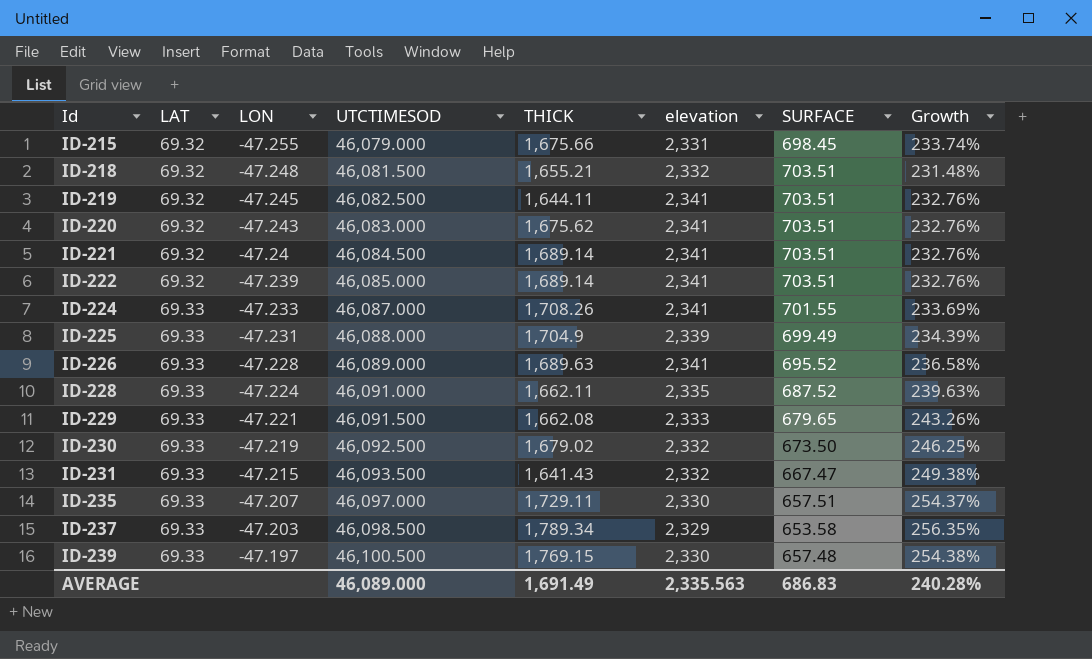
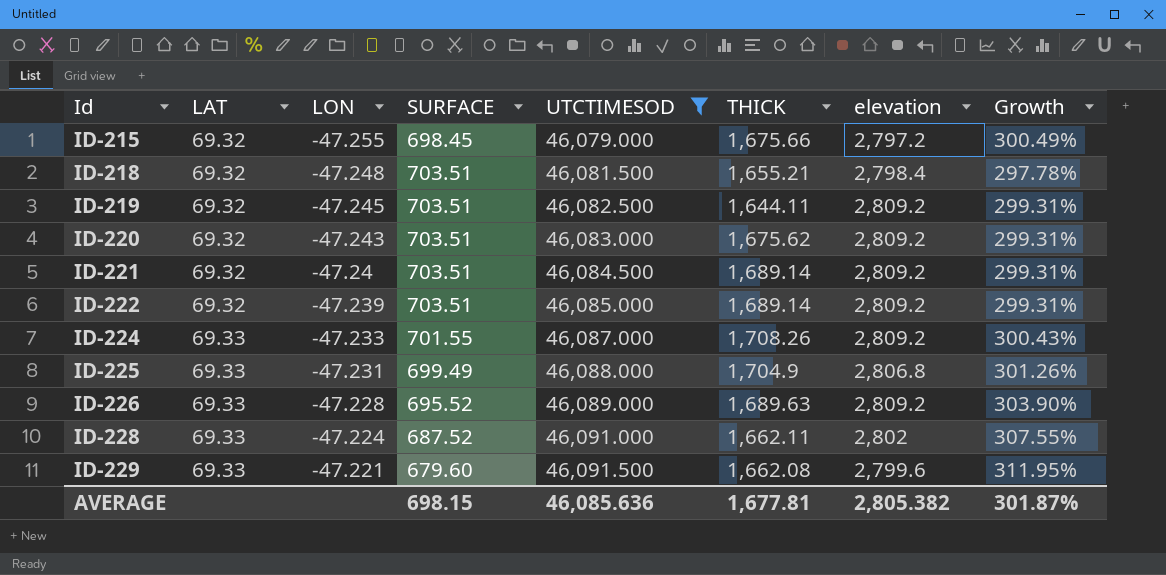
filter: none -> UTCTIMESOD <= 46,091.500
column SURFACE | position: 7 -> 4
ID-215 | elevation: 2,331 -> 2,797.2
ID-215 | Growth: 233.74% -> 300.49%
ID-218 | elevation: 2,332 -> 2,798.4
ID-218 | Growth: 231.48% -> 297.78%
ID-219 | elevation: 2,341 -> 2,809.2
ID-219 | Growth: 232.76% -> 299.31%
ID-220 | elevation: 2,341 -> 2,809.2
ID-220 | Growth: 232.76% -> 299.31%
ID-221 | elevation: 2,341 -> 2,809.2
ID-221 | Growth: 232.76% -> 299.31%
ID-222 | elevation: 2,341 -> 2,809.2
ID-222 | Growth: 232.76% -> 299.31%
ID-224 | elevation: 2,341 -> 2,809.2
ID-224 | Growth: 233.69% -> 300.43%
ID-225 | elevation: 2,339 -> 2,806.8
ID-225 | Growth: 234.39% -> 301.26%
ID-226 | elevation: 2,341 -> 2,809.2
ID-226 | Growth: 236.58% -> 303.90%
ID-228 | elevation: 2,335 -> 2,802
ID-228 | Growth: 239.63% -> 307.55%
ID-229 | SURFACE: 679.65 -> 679.60
ID-229 | elevation: 2,333 -> 2,799.6
ID-229 | Growth: 243.26% -> 311.95%
AVERAGE | SURFACE: 686.83 -> 698.15
AVERAGE | UTCTIMESOD: 46,089.000 -> 46,085.636
AVERAGE | THICK: 1,691.49 -> 1,677.81
AVERAGE | elevation: 2,335.563 -> 2,805.382
AVERAGE | Growth: 240.28% -> 301.87%

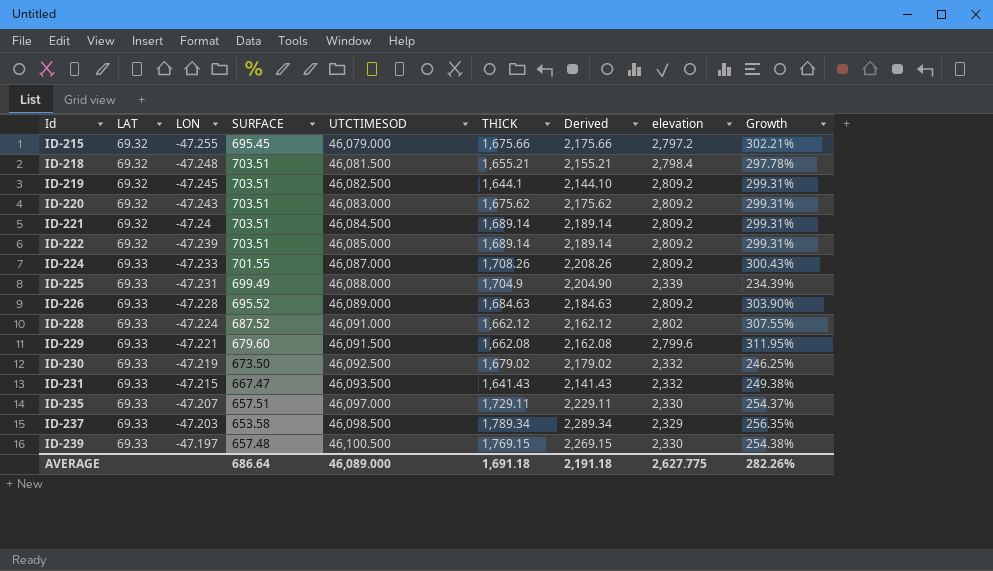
filter: UTCTIMESOD <= 46,091.500 -> none
column Derived | formula: none -> [THICK] + 500
ID-215 | SURFACE: 698.45 -> 695.45
ID-215 | Growth: 300.49% -> 302.21%
ID-219 | THICK: 1,644.11 -> 1,644.1
ID-225 | elevation: 2,806.8 -> 2,339
ID-225 | Growth: 301.26% -> 234.39%
ID-226 | THICK: 1,689.63 -> 1,684.63
ID-228 | THICK: 1,662.11 -> 1,662.12
AVERAGE | SURFACE: 698.15 -> 686.64
AVERAGE | UTCTIMESOD: 46,085.636 -> 46,089.000
AVERAGE | THICK: 1,677.81 -> 1,691.18
AVERAGE | elevation: 2,805.382 -> 2,627.775
AVERAGE | Growth: 301.87% -> 282.26%

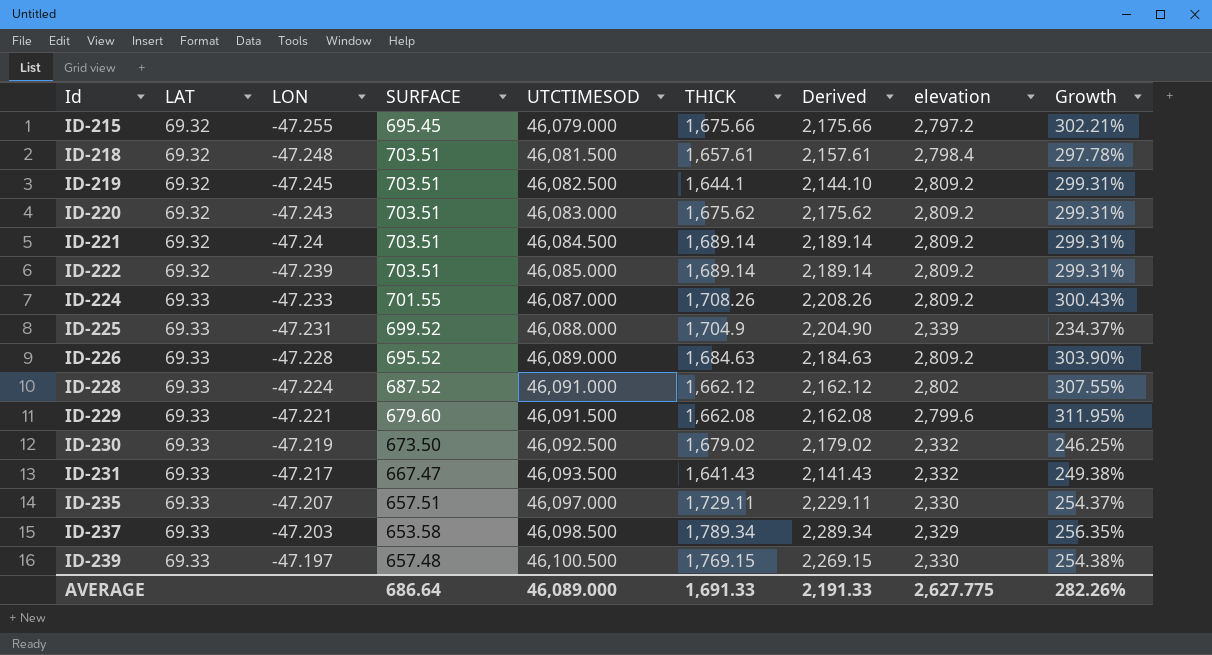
ID-218 | THICK: 1,655.21 -> 1,657.61
ID-218 | Derived: 2,155.21 -> 2,157.61
ID-225 | SURFACE: 699.49 -> 699.52
ID-225 | Growth: 234.39% -> 234.37%
ID-231 | LON: -47.215 -> -47.217
AVERAGE | THICK: 1,691.18 -> 1,691.33
AVERAGE | Derived: 2,191.18 -> 2,191.33

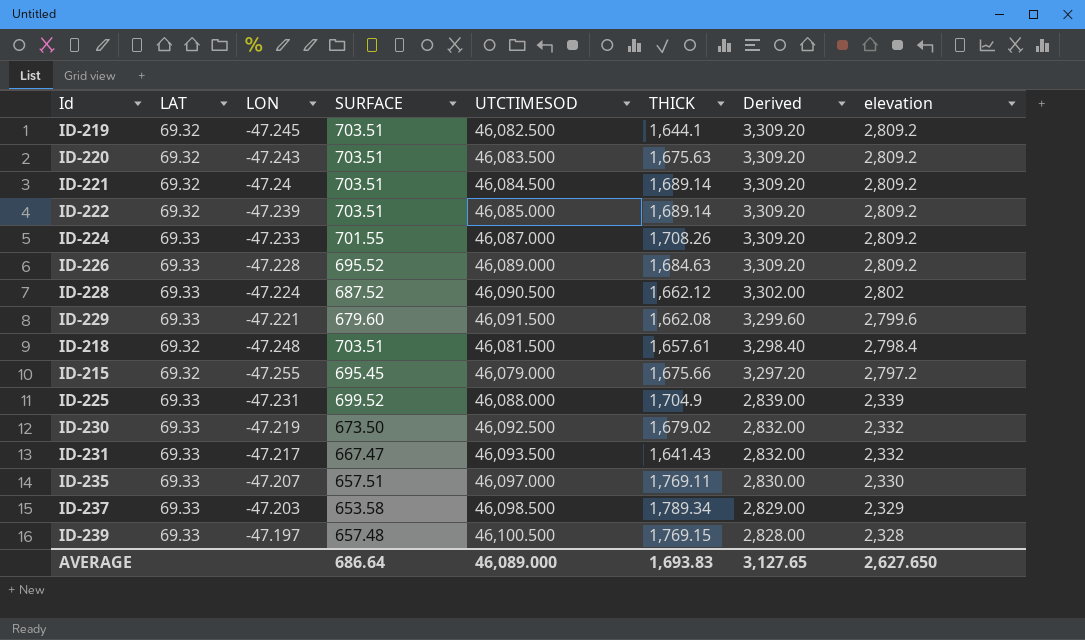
row order: Id ascending -> Derived descending
column Growth | formula: ([elevation] - [SURFACE]) / [SURFACE] -> none
column Derived | formula: [THICK] + 500 -> [elevation] + 500
ID-220 | UTCTIMESOD: 46,083.000 -> 46,083.500
ID-220 | THICK: 1,675.62 -> 1,675.63
ID-228 | UTCTIMESOD: 46,091.000 -> 46,090.500
ID-235 | THICK: 1,729.11 -> 1,769.11
ID-239 | elevation: 2,330 -> 2,328
AVERAGE | THICK: 1,691.33 -> 1,693.83
AVERAGE | Derived: 2,191.33 -> 3,127.65
AVERAGE | elevation: 2,627.775 -> 2,627.650

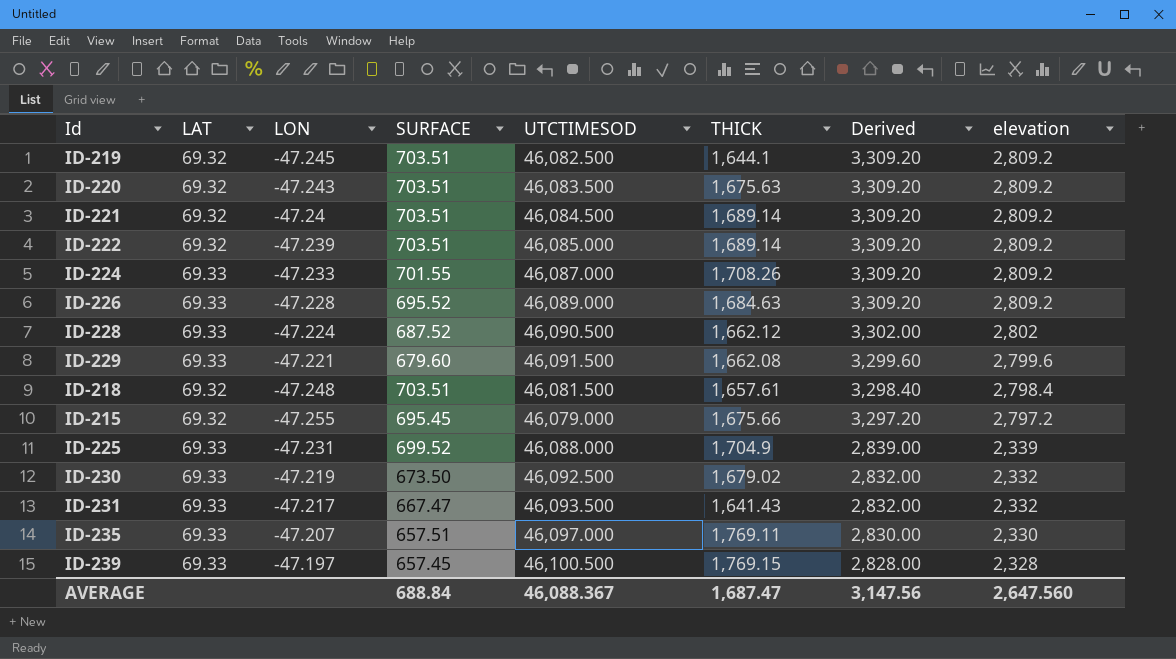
row ID-237: 69.33 | -47.203 | 653.58 | 46,098.500 | 1,789.34 | 2,829.00 | 2,329 -> none
ID-239 | SURFACE: 657.48 -> 657.45
AVERAGE | SURFACE: 686.64 -> 688.84
AVERAGE | UTCTIMESOD: 46,089.000 -> 46,088.367
AVERAGE | THICK: 1,693.83 -> 1,687.47
AVERAGE | Derived: 3,127.65 -> 3,147.56
AVERAGE | elevation: 2,627.650 -> 2,647.560

